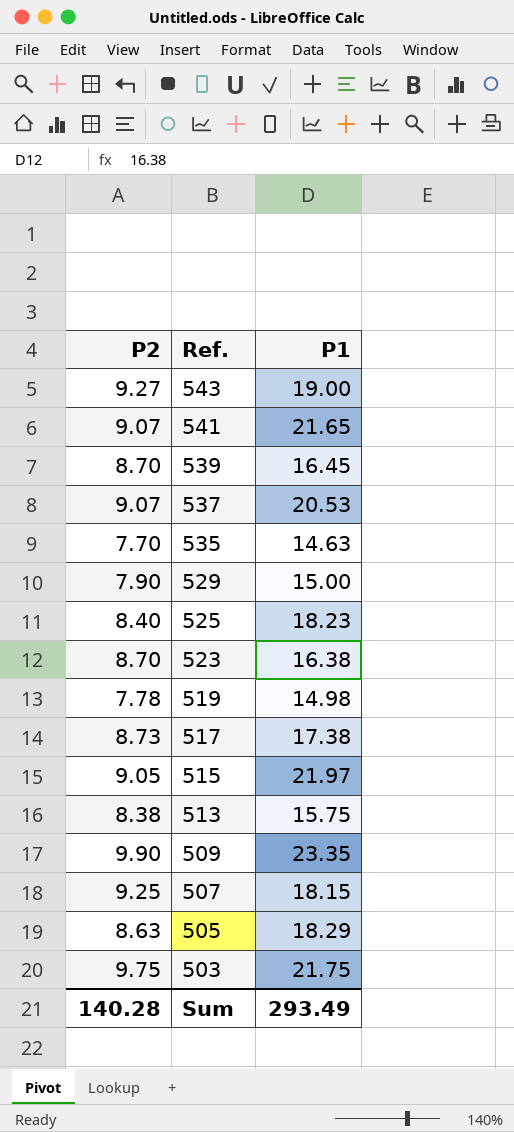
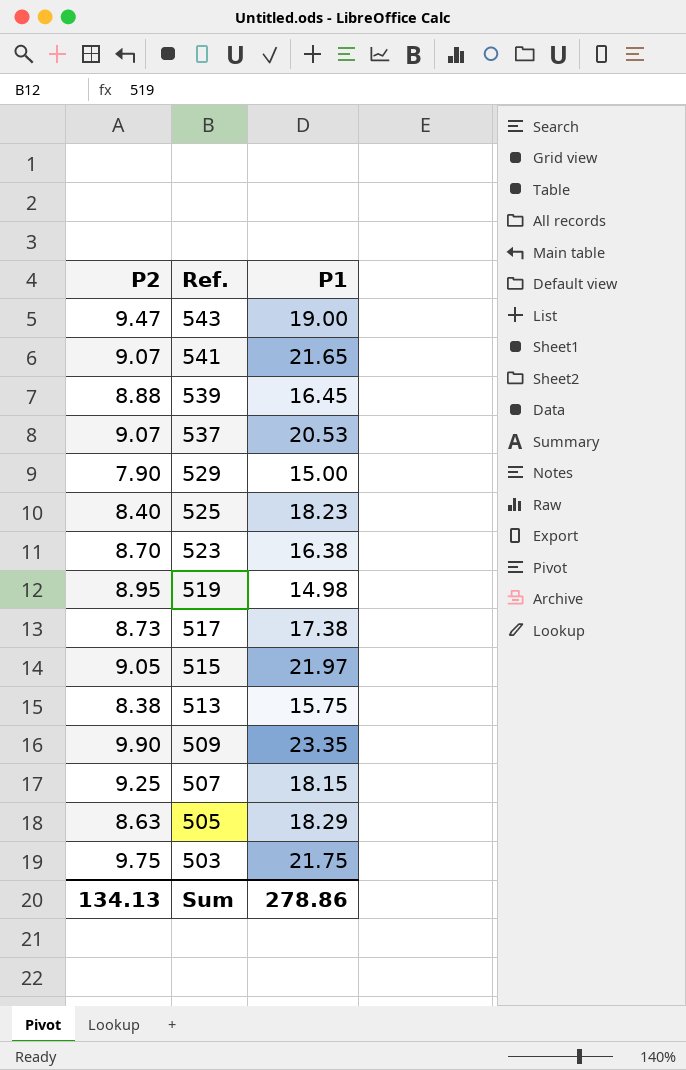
row 535: 7.70 | 14.63 -> none
543 | P2: 9.27 -> 9.47
539 | P2: 8.70 -> 8.88
519 | P2: 7.78 -> 8.95
Sum | P2: 140.28 -> 134.13
Sum | P1: 293.49 -> 278.86

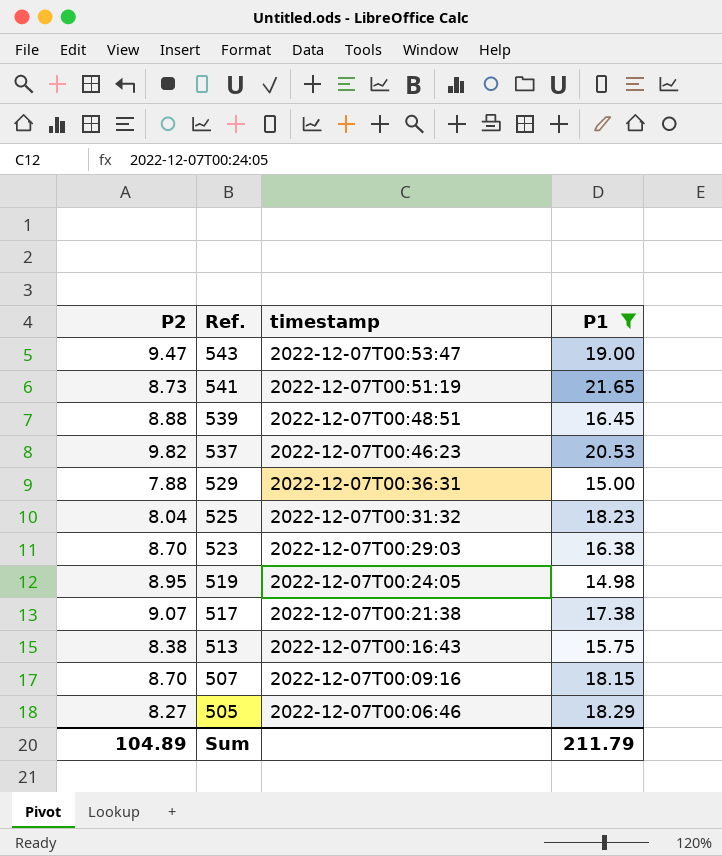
filter: none -> P1 <= 21.65
column timestamp | position: none -> 3
541 | P2: 9.07 -> 8.73
537 | P2: 9.07 -> 9.82
529 | P2: 7.90 -> 7.88
525 | P2: 8.40 -> 8.04
517 | P2: 8.73 -> 9.07
507 | P2: 9.25 -> 8.70
505 | P2: 8.63 -> 8.27
Sum | P2: 134.13 -> 104.89
Sum | P1: 278.86 -> 211.79

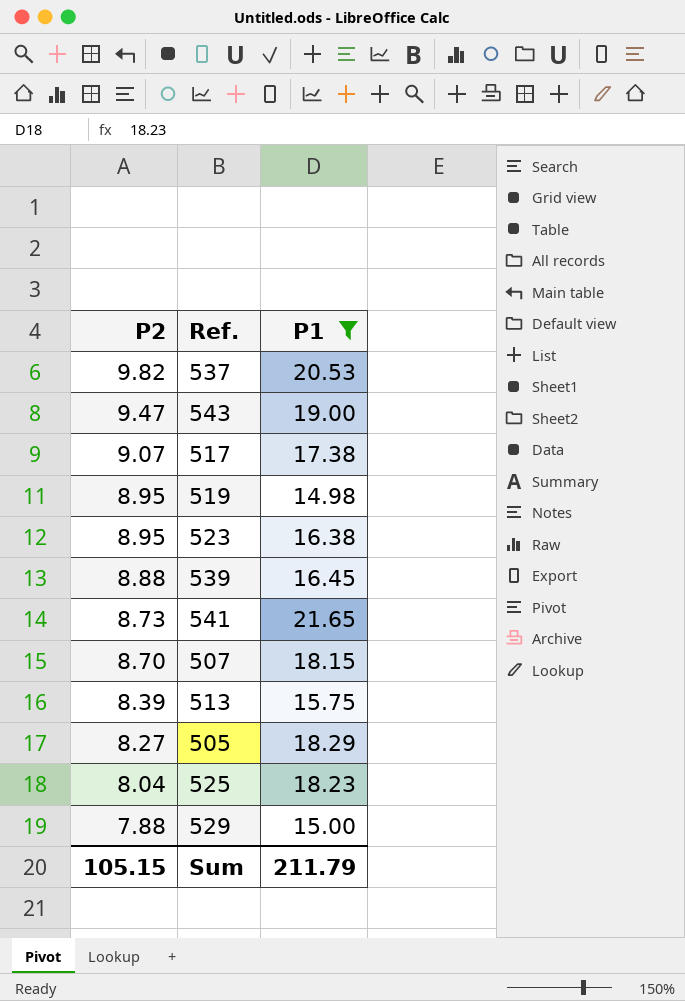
row order: Ref. descending -> P2 descending
column timestamp | position: 3 -> none
523 | P2: 8.70 -> 8.95
513 | P2: 8.38 -> 8.39
Sum | P2: 104.89 -> 105.15

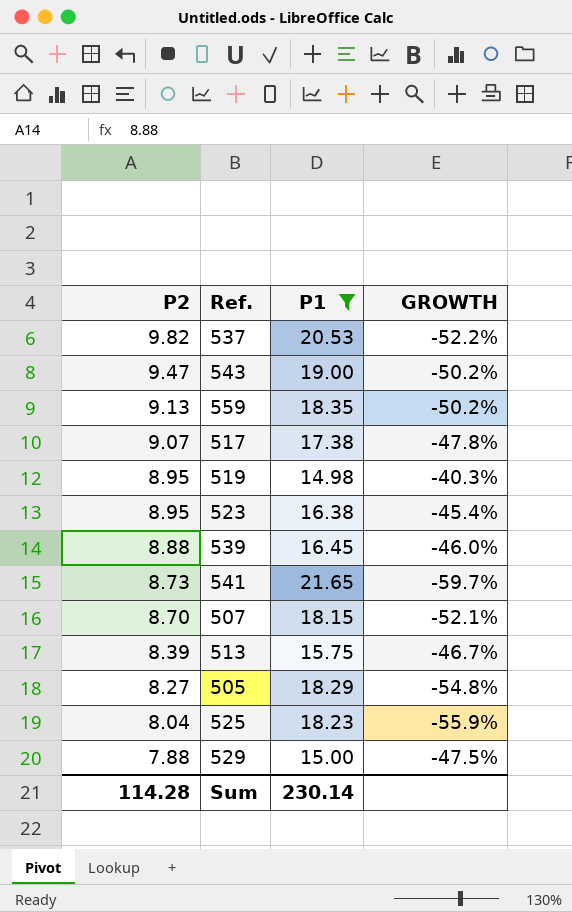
column GROWTH | formula: none -> ([P2] - [P1]) / [P1]
row 559: none -> 9.13 | 18.35 | -50.2%
Sum | P2: 105.15 -> 114.28
Sum | P1: 211.79 -> 230.14

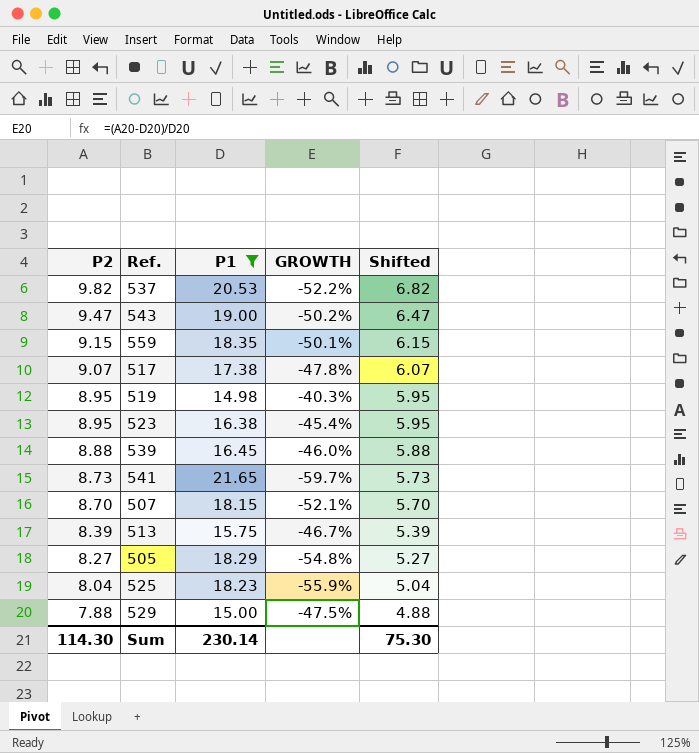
column Shifted | formula: none -> [P2] - 3
559 | P2: 9.13 -> 9.15
559 | GROWTH: -50.2% -> -50.1%
Sum | P2: 114.28 -> 114.30

